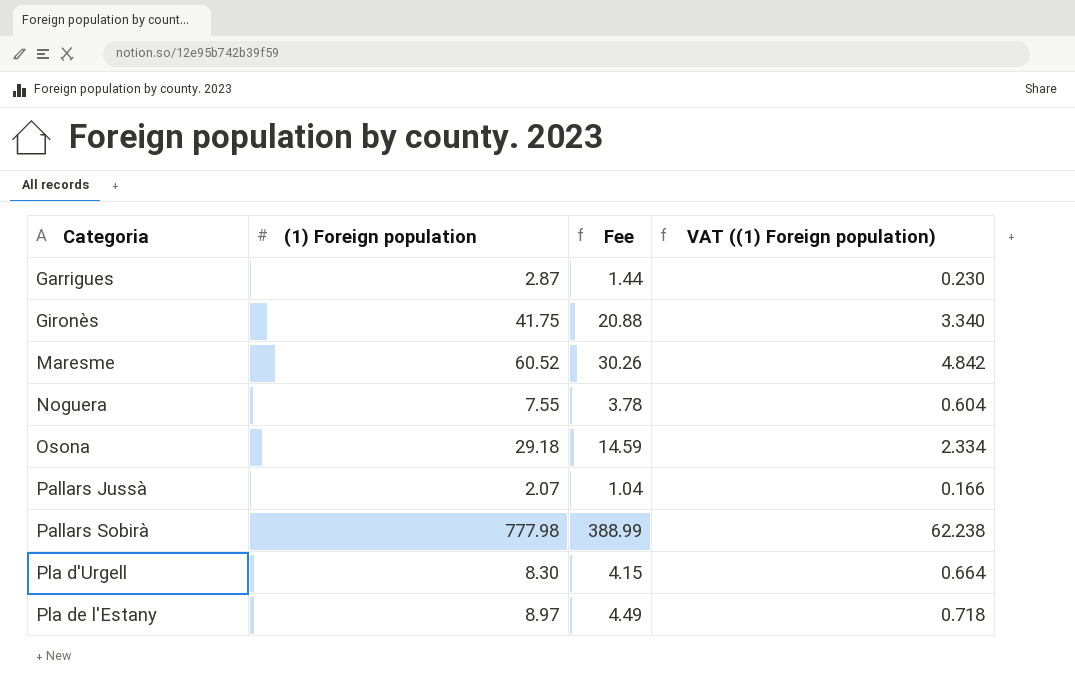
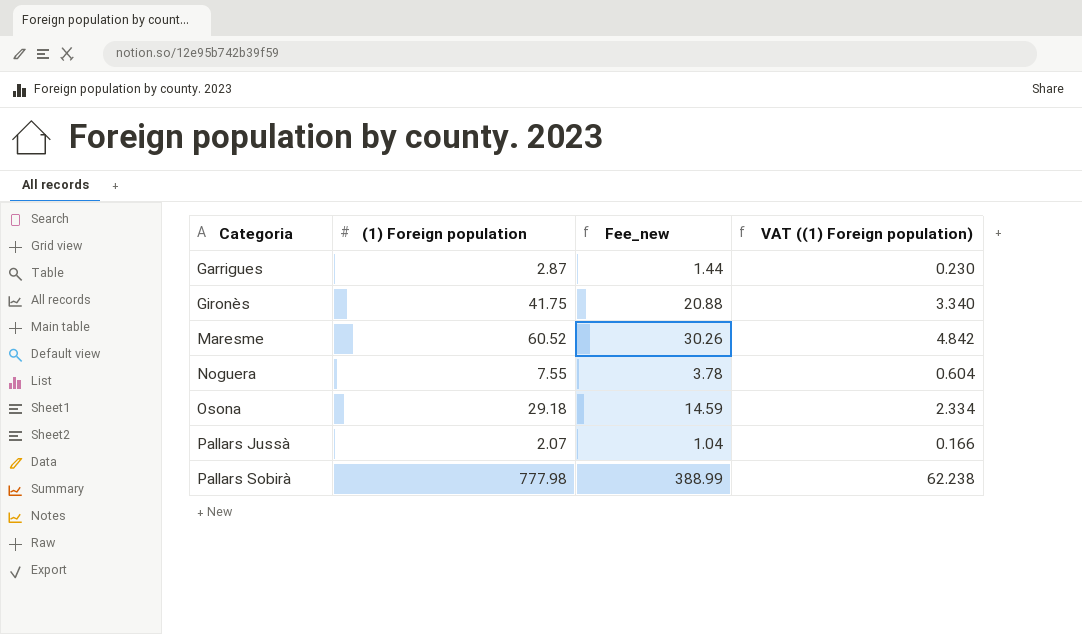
column name: Fee -> Fee_new
row Pla d'Urgell: 8.30 | 4.15 | 0.664 -> none
row Pla de l'Estany: 8.97 | 4.49 | 0.718 -> none

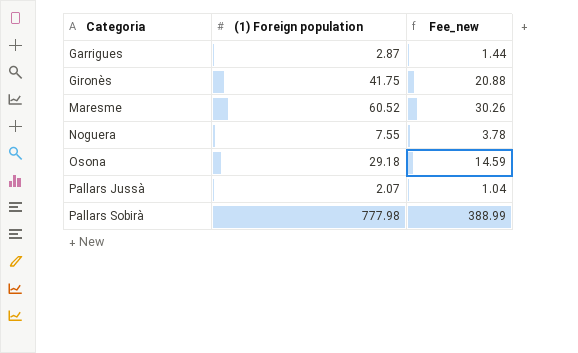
column VAT ((1) Foreign population) | formula: [(1) Foreign population] * 0.08 -> none

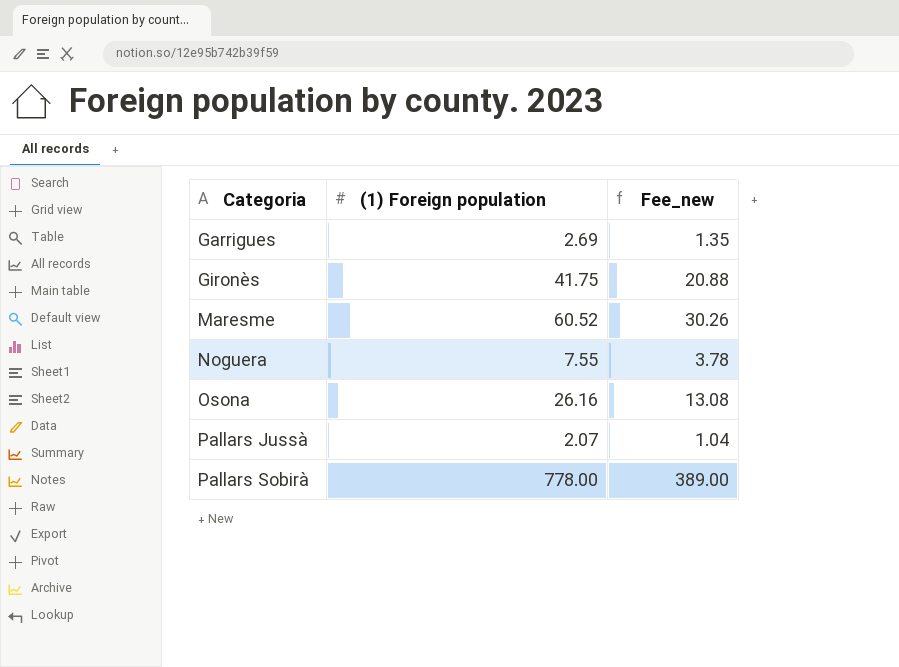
Garrigues | (1) Foreign population: 2.87 -> 2.69
Garrigues | Fee_new: 1.44 -> 1.35
Osona | (1) Foreign population: 29.18 -> 26.16
Osona | Fee_new: 14.59 -> 13.08
Pallars Sobirà | (1) Foreign population: 777.98 -> 778.00
Pallars Sobirà | Fee_new: 388.99 -> 389.00

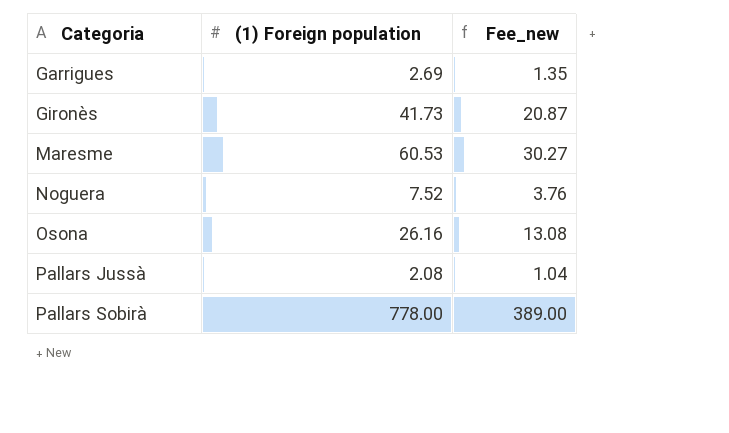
Gironès | (1) Foreign population: 41.75 -> 41.73
Gironès | Fee_new: 20.88 -> 20.87
Maresme | (1) Foreign population: 60.52 -> 60.53
Maresme | Fee_new: 30.26 -> 30.27
Noguera | (1) Foreign population: 7.55 -> 7.52
Noguera | Fee_new: 3.78 -> 3.76
Pallars Jussà | (1) Foreign population: 2.07 -> 2.08

